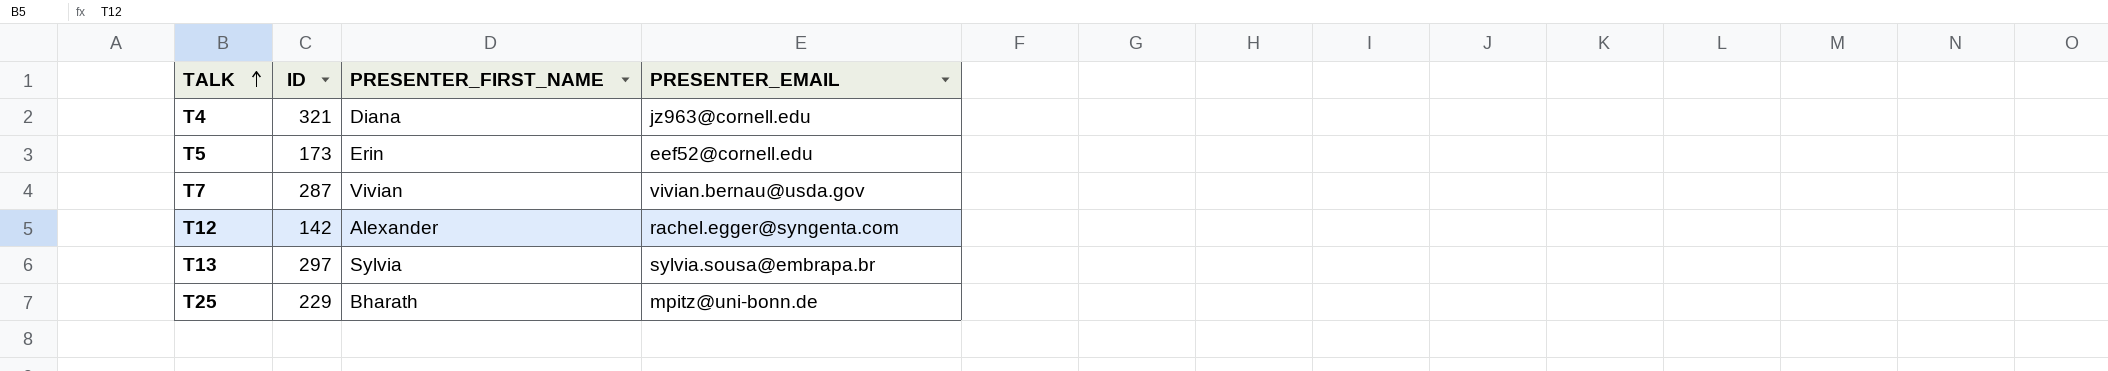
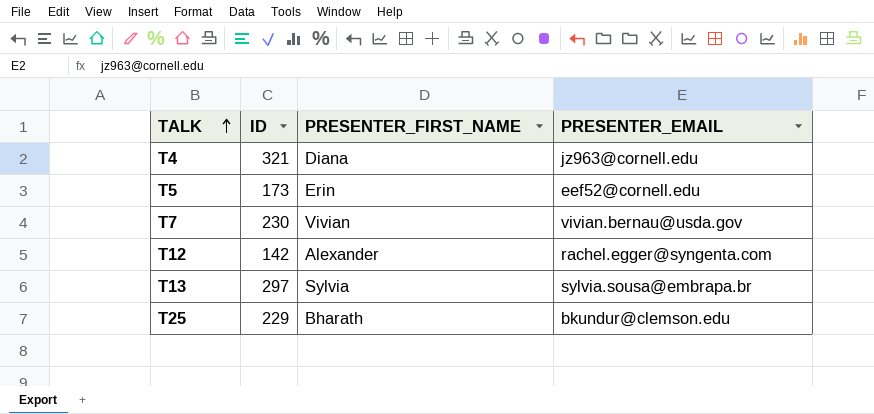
T7 | ID: 287 -> 230
T25 | PRESENTER_EMAIL: mpitz@uni-bonn.de -> bkundur@clemson.edu

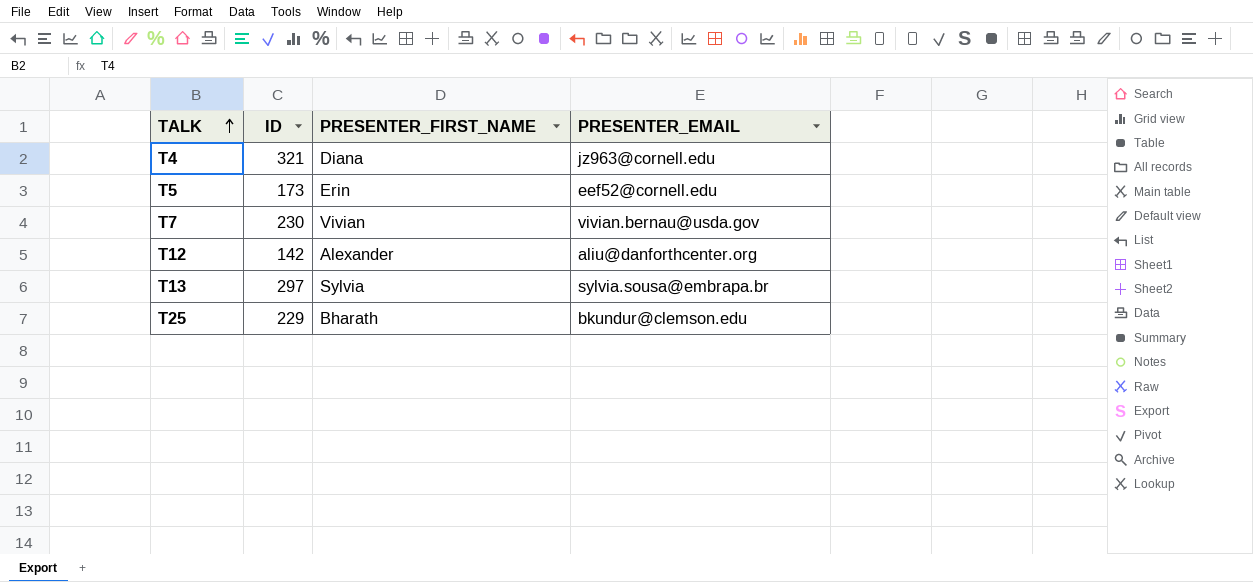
T12 | PRESENTER_EMAIL: rachel.egger@syngenta.com -> aliu@danforthcenter.org

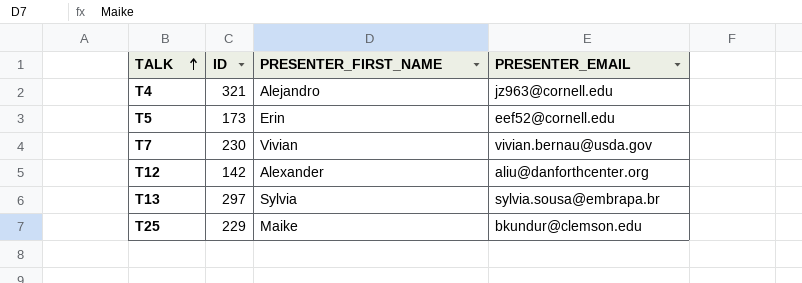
T4 | PRESENTER_FIRST_NAME: Diana -> Alejandro
T25 | PRESENTER_FIRST_NAME: Bharath -> Maike

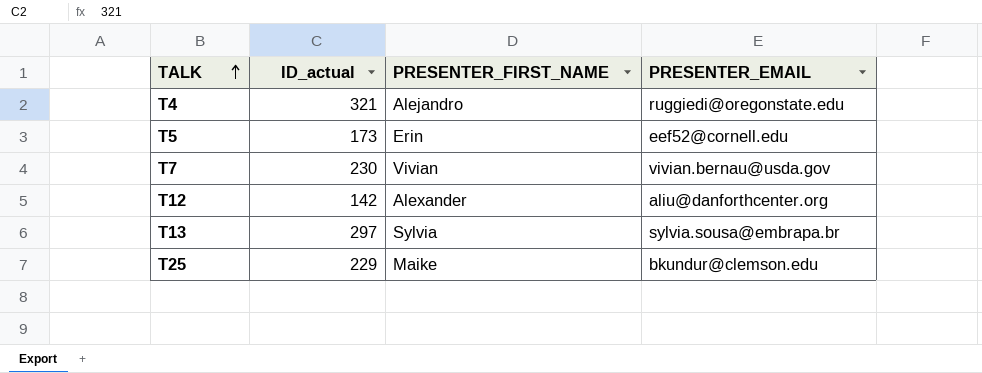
column name: ID -> ID_actual
T4 | PRESENTER_EMAIL: jz963@cornell.edu -> ruggiedi@oregonstate.edu

